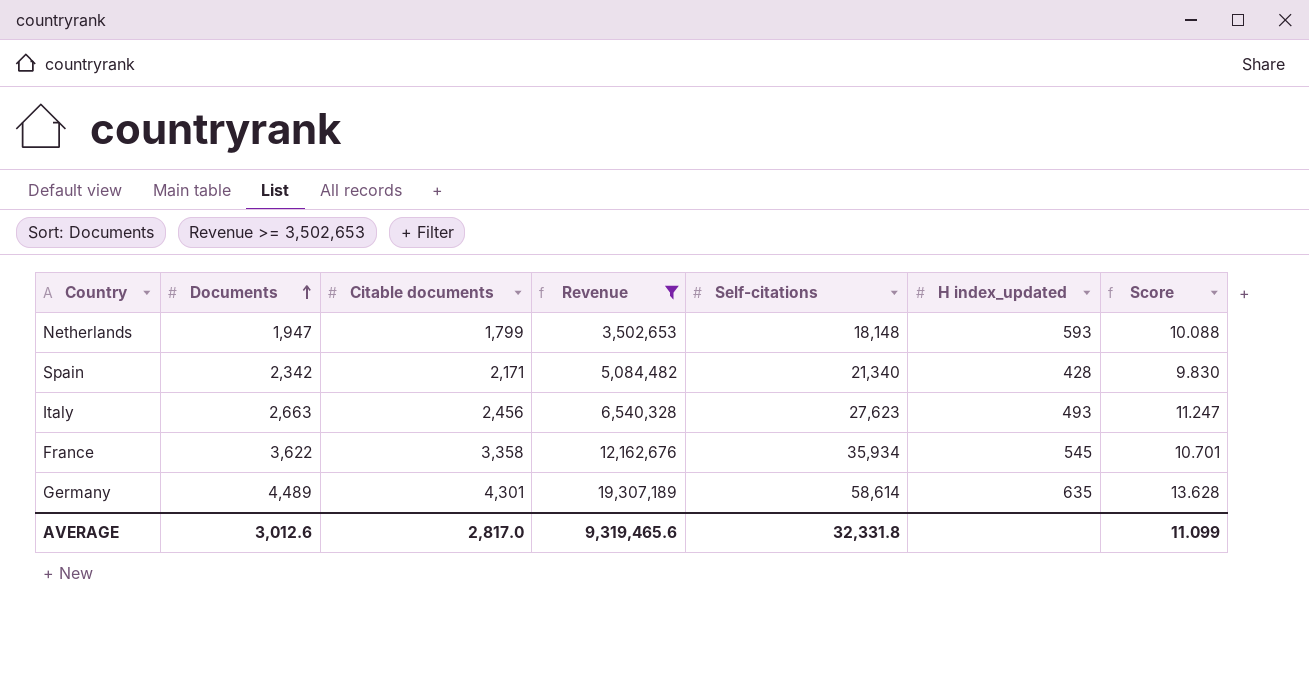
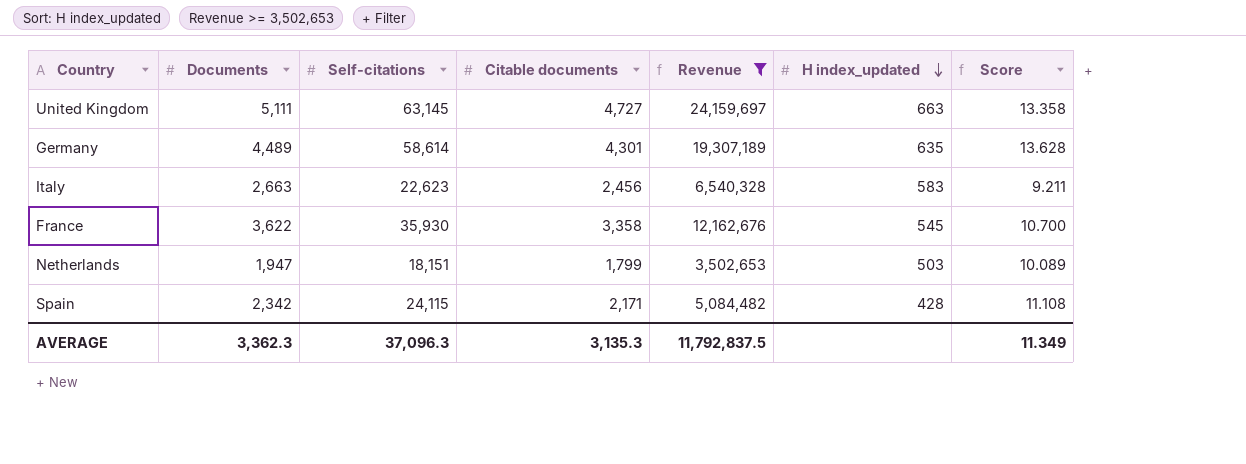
row order: Documents ascending -> H index_updated descending
column Self-citations | position: 5 -> 3
row United Kingdom: none -> 5,111 | 63,145 | 4,727 | 24,159,697 | 663 | 13.358
Italy | Self-citations: 27,623 -> 22,623
Italy | H index_updated: 493 -> 583
Italy | Score: 11.247 -> 9.211
France | Self-citations: 35,934 -> 35,930
France | Score: 10.701 -> 10.700
Netherlands | Self-citations: 18,148 -> 18,151
Netherlands | H index_updated: 593 -> 503
Netherlands | Score: 10.088 -> 10.089
Spain | Self-citations: 21,340 -> 24,115
Spain | Score: 9.830 -> 11.108
AVERAGE | Documents: 3,012.6 -> 3,362.3
AVERAGE | Self-citations: 32,331.8 -> 37,096.3
AVERAGE | Citable documents: 2,817.0 -> 3,135.3
AVERAGE | Revenue: 9,319,465.6 -> 11,792,837.5
AVERAGE | Score: 11.099 -> 11.349

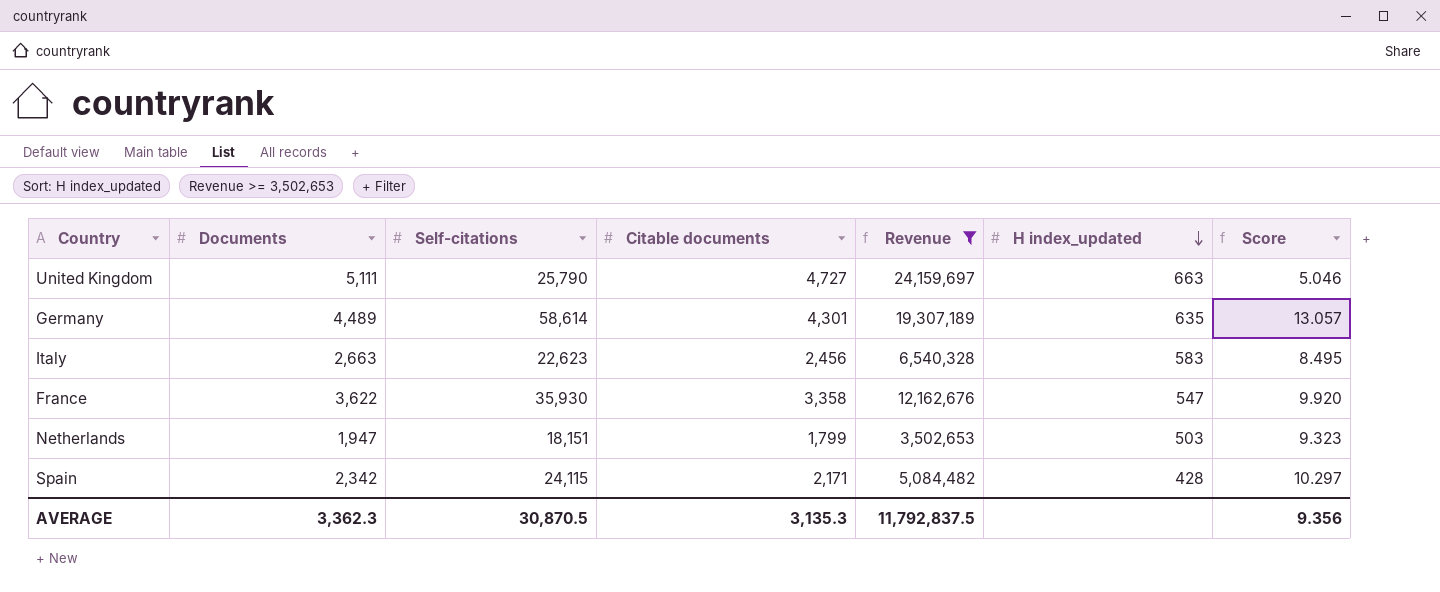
column Score | formula: [Self-citations] / [Citable documents] -> [Self-citations] / [Documents]
United Kingdom | Self-citations: 63,145 -> 25,790
France | H index_updated: 545 -> 547
AVERAGE | Self-citations: 37,096.3 -> 30,870.5
AVERAGE | Score: 11.349 -> 9.356

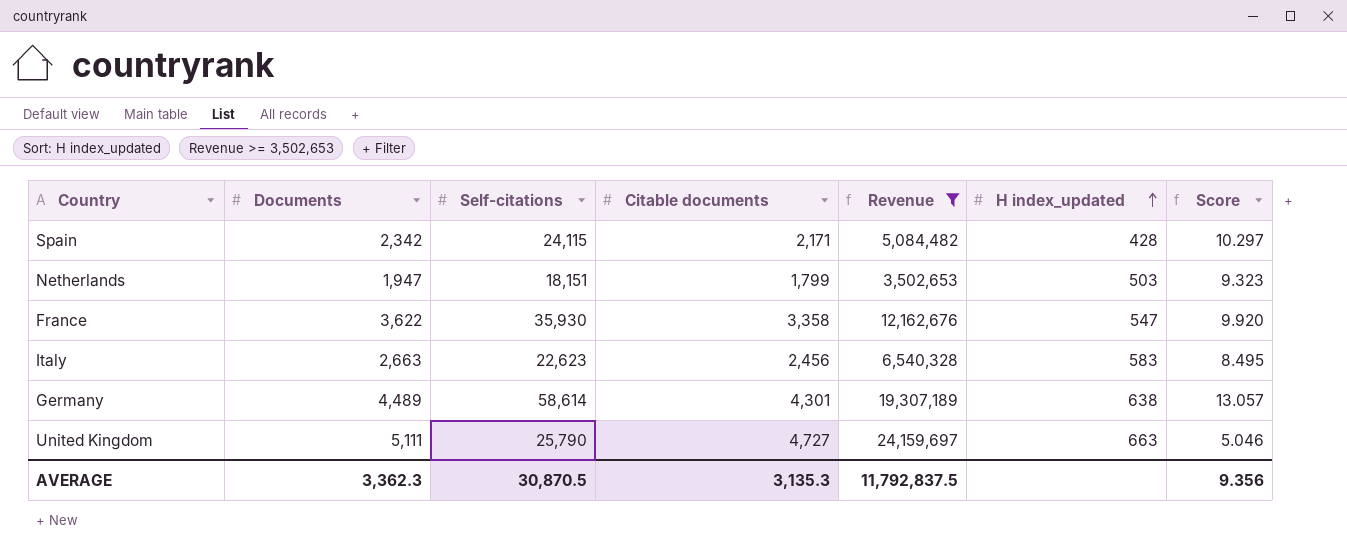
row order: H index_updated descending -> H index_updated ascending
Germany | H index_updated: 635 -> 638

